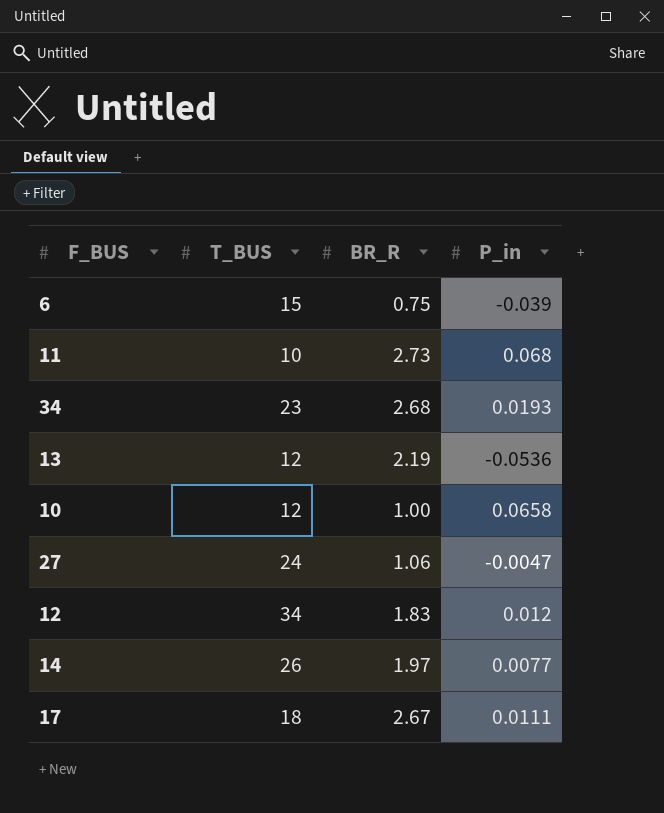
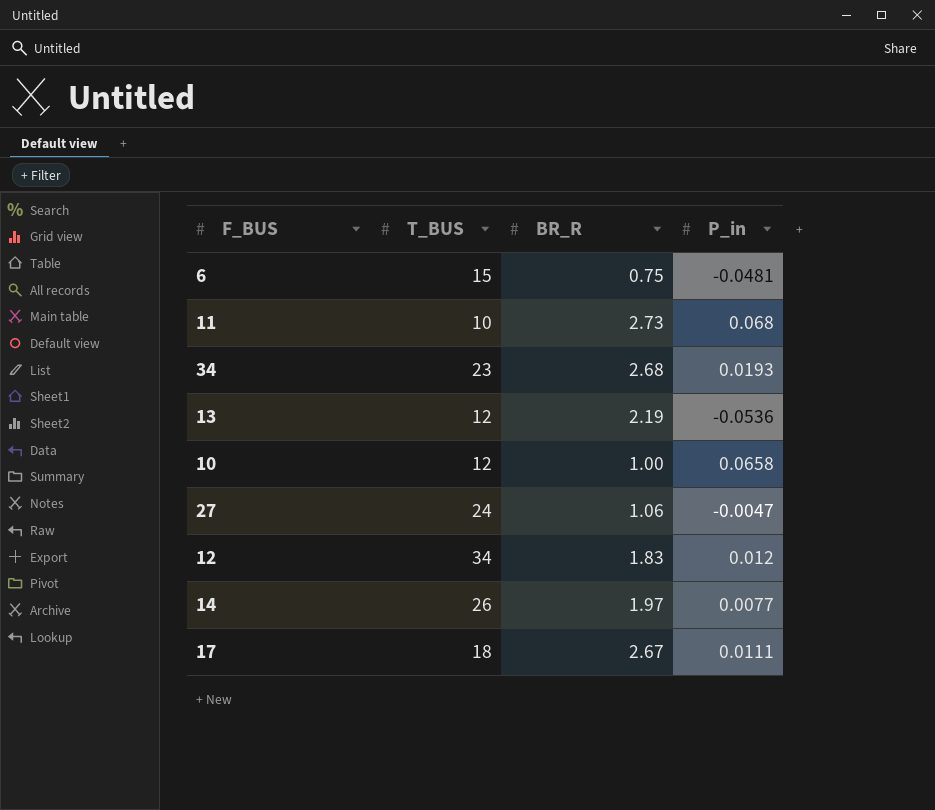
6 | P_in: -0.039 -> -0.0481

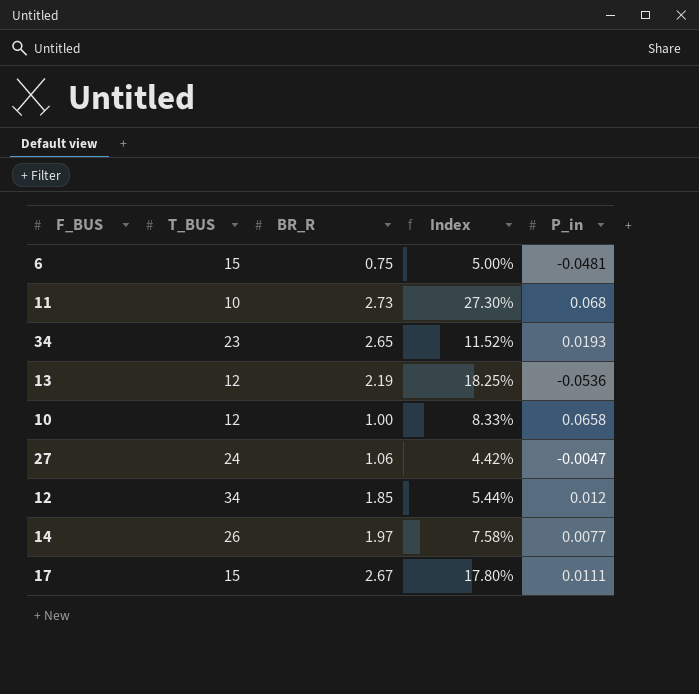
column Index | formula: none -> [BR_R] / [T_BUS]
34 | BR_R: 2.68 -> 2.65
12 | BR_R: 1.83 -> 1.85
17 | T_BUS: 18 -> 15

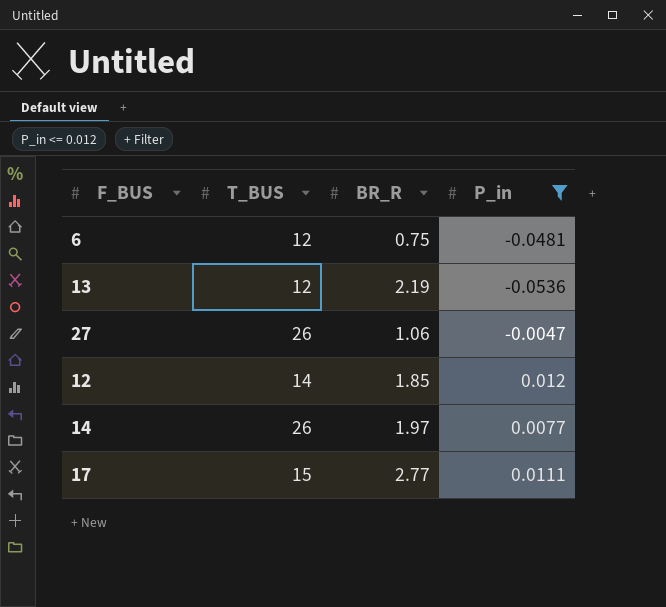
filter: none -> P_in <= 0.012
column Index | formula: [BR_R] / [T_BUS] -> none
6 | T_BUS: 15 -> 12
27 | T_BUS: 24 -> 26
12 | T_BUS: 34 -> 14
17 | BR_R: 2.67 -> 2.77

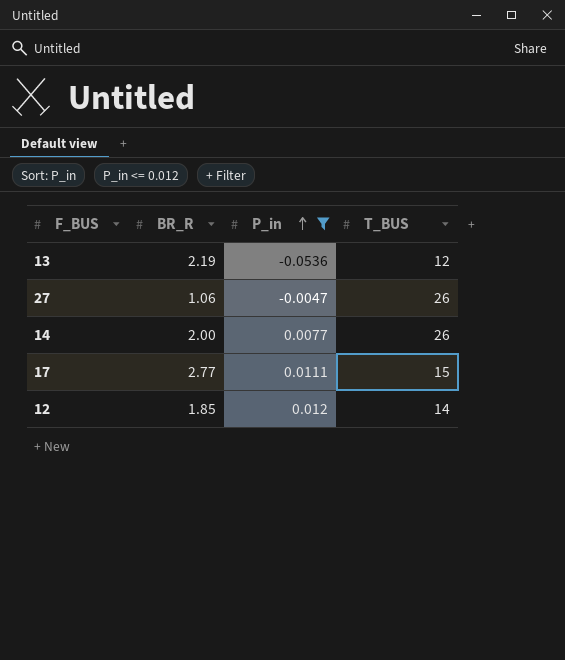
row order: none -> P_in ascending
column T_BUS | position: 2 -> 4
row 6: 12 | 0.75 | -0.0481 -> none
14 | BR_R: 1.97 -> 2.00

